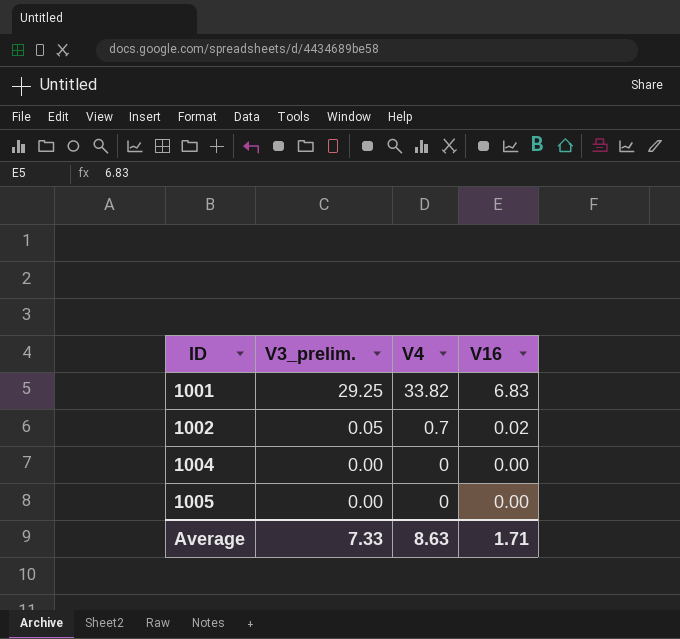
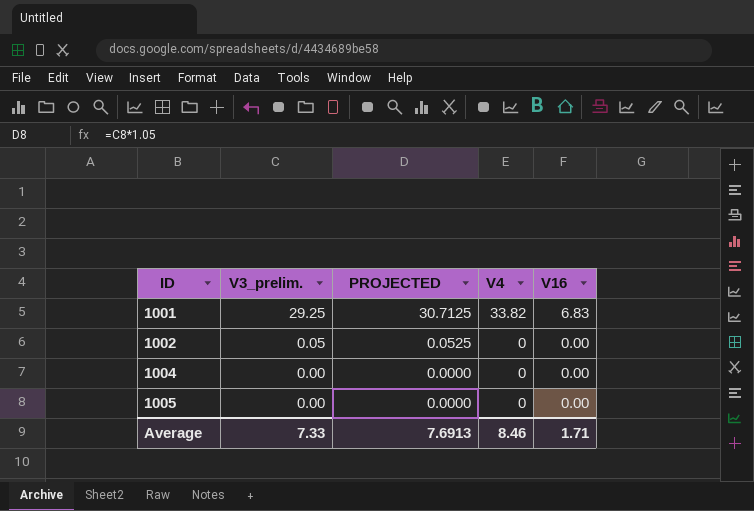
column PROJECTED | formula: none -> [V3_prelim.] * 1.05
1002 | V4: 0.7 -> 0
1002 | V16: 0.02 -> 0.00
Average | V4: 8.63 -> 8.46

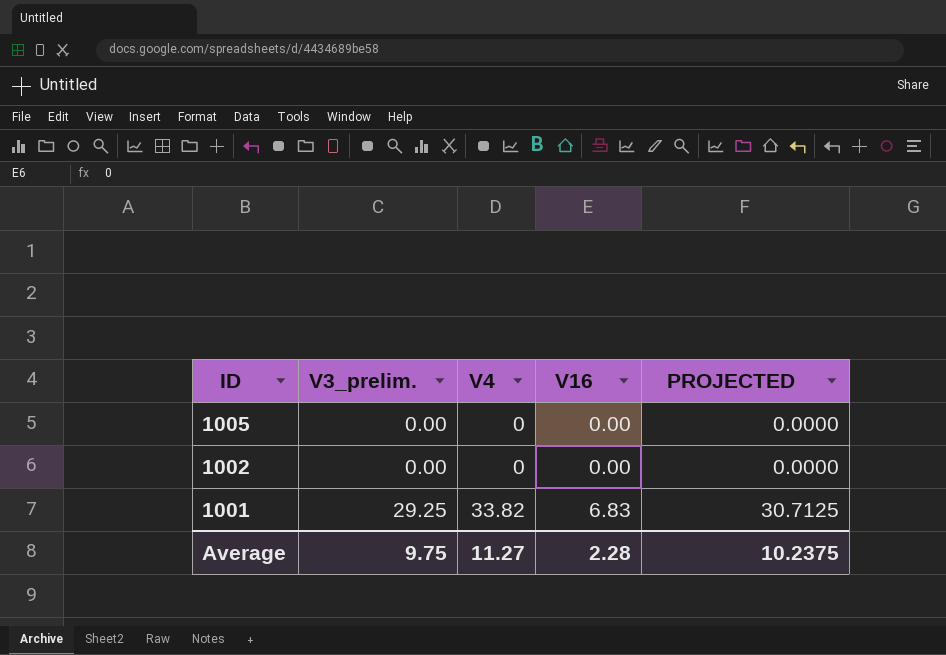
row order: ID ascending -> ID descending
column PROJECTED | position: 3 -> 5
row 1004: 0.00 | 0.0000 | 0 | 0.00 -> none
1002 | V3_prelim.: 0.05 -> 0.00
1002 | PROJECTED: 0.0525 -> 0.0000
Average | V3_prelim.: 7.33 -> 9.75
Average | V4: 8.46 -> 11.27
Average | V16: 1.71 -> 2.28
Average | PROJECTED: 7.6913 -> 10.2375

